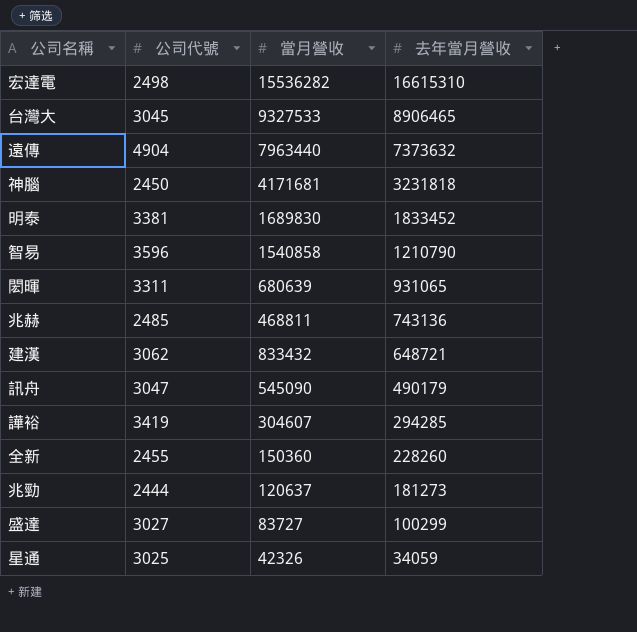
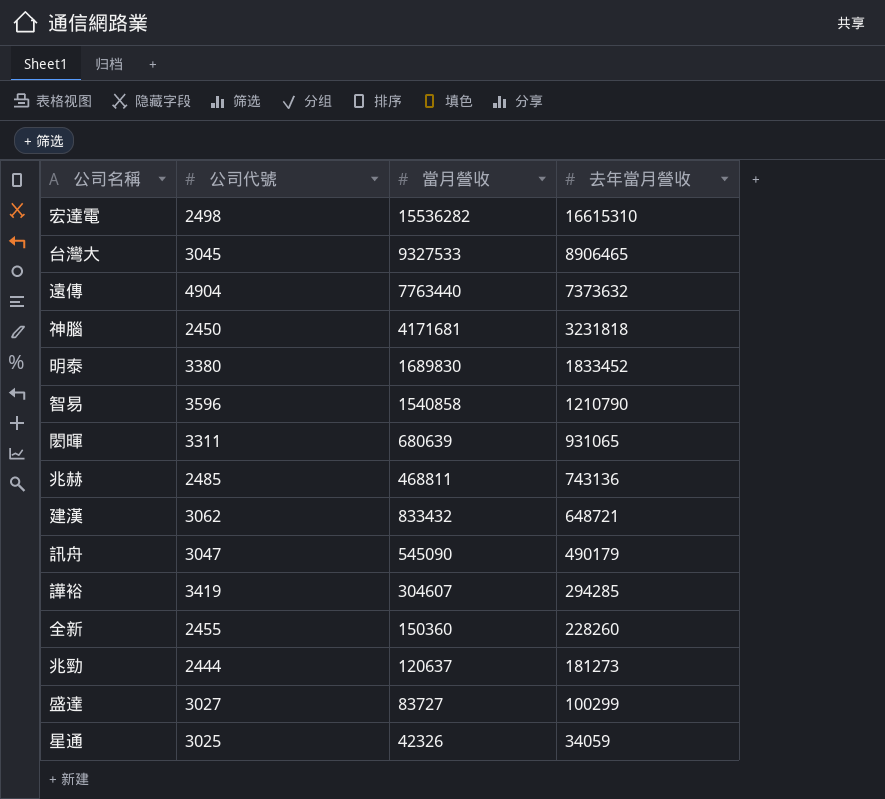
遠傳 | 當月營收: 7963440 -> 7763440
明泰 | 公司代號: 3381 -> 3380

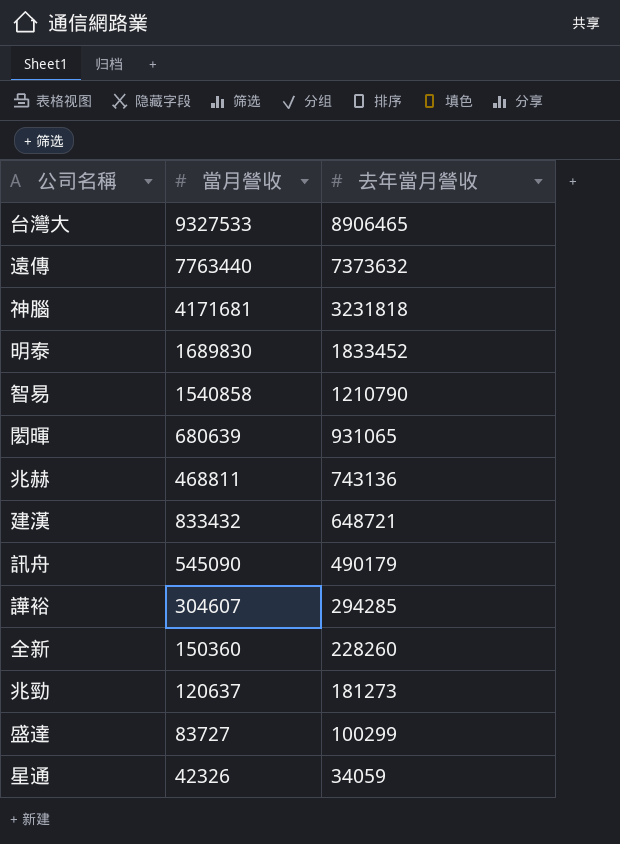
column 公司代號 | position: 2 -> none
row 宏達電: 2498 | 15536282 | 16615310 -> none

